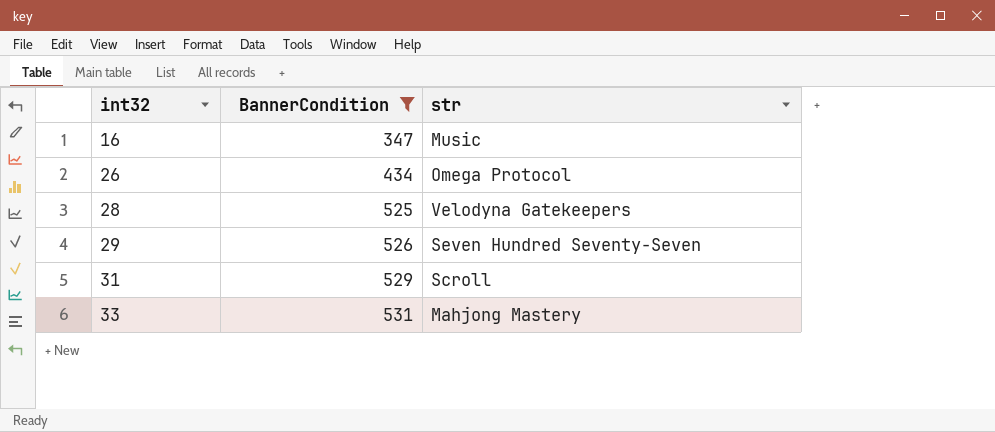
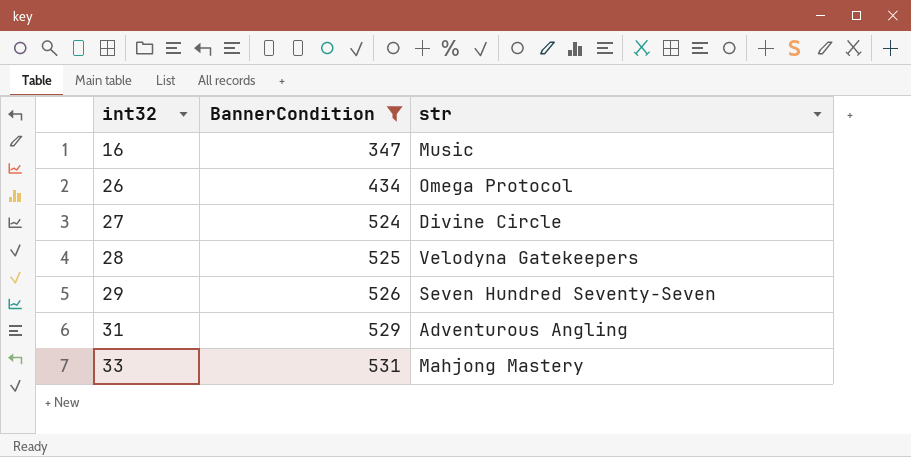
row 27: none -> 524 | Divine Circle
31 | str: Scroll -> Adventurous Angling

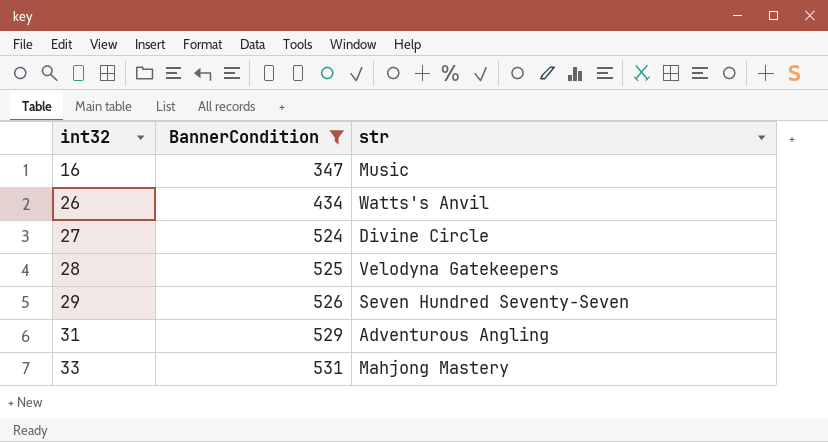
26 | str: Omega Protocol -> Watts's Anvil

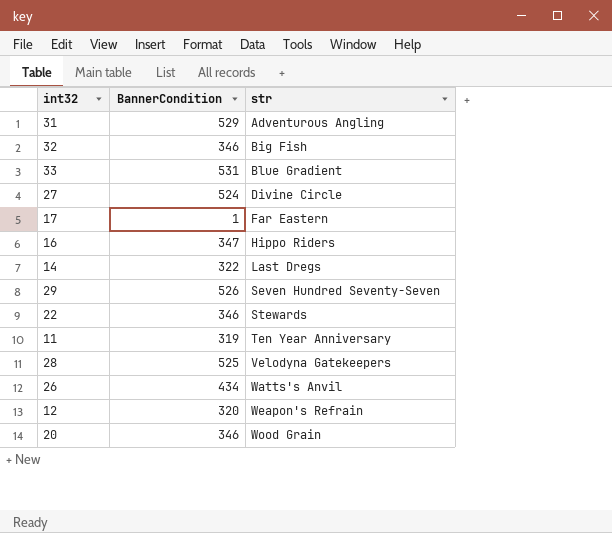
filter: BannerCondition >= 347 -> none
row order: int32 ascending -> str ascending
33 | str: Mahjong Mastery -> Blue Gradient
16 | str: Music -> Hippo Riders

